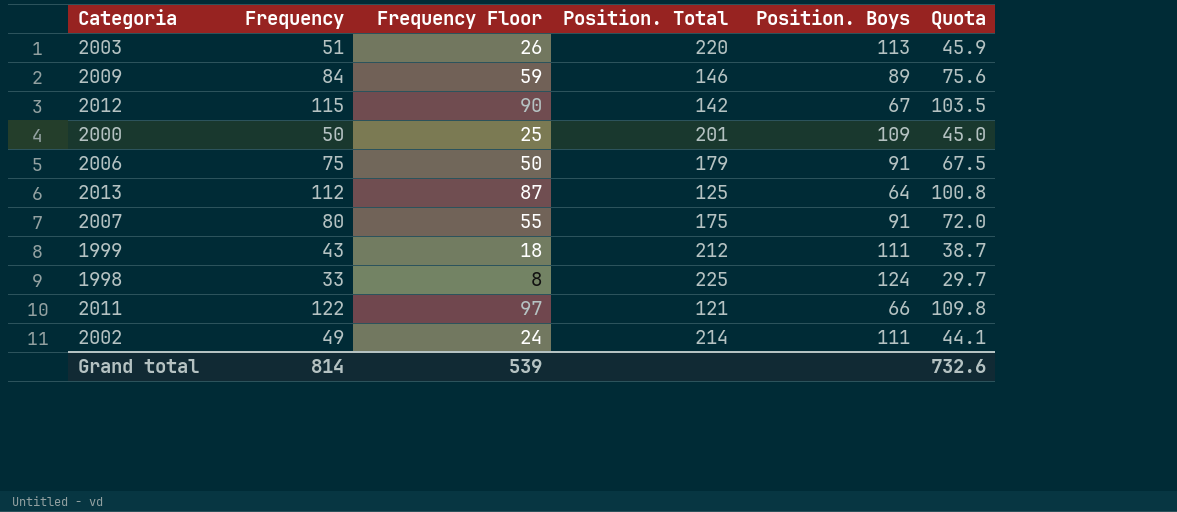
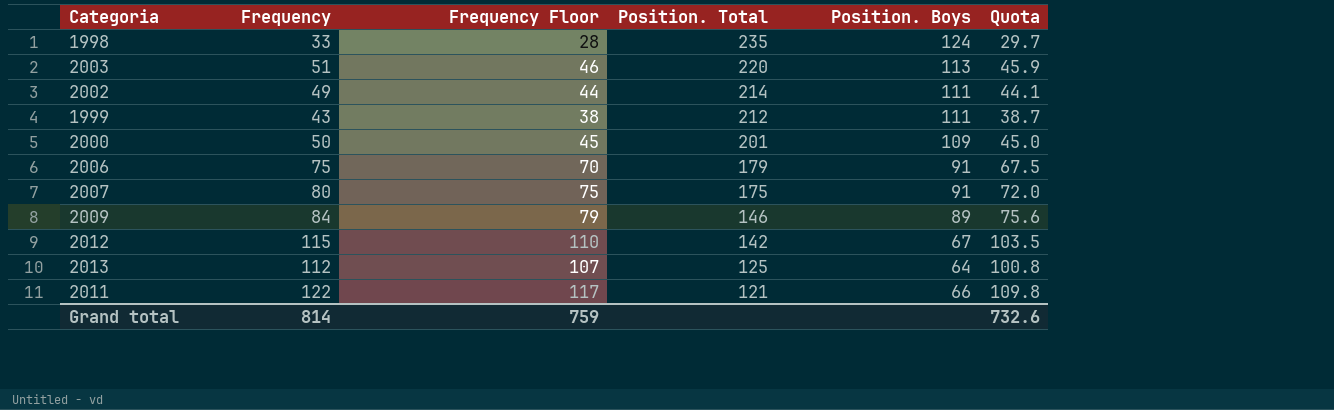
row order: none -> Position. Total descending
column Frequency Floor | formula: [Frequency] - 25 -> [Frequency] - 5
1998 | Position. Total: 225 -> 235
Grand total | Frequency Floor: 539 -> 759

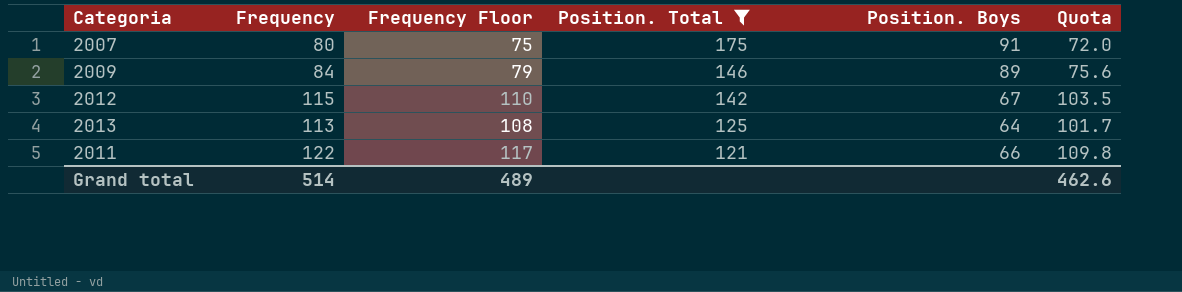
filter: none -> Position. Total <= 175
2013 | Frequency: 112 -> 113
2013 | Frequency Floor: 107 -> 108
2013 | Quota: 100.8 -> 101.7
Grand total | Frequency: 814 -> 514
Grand total | Frequency Floor: 759 -> 489
Grand total | Quota: 732.6 -> 462.6

